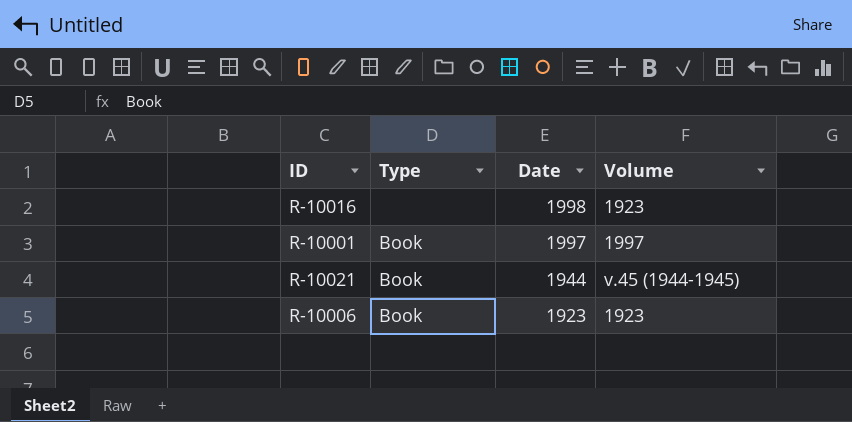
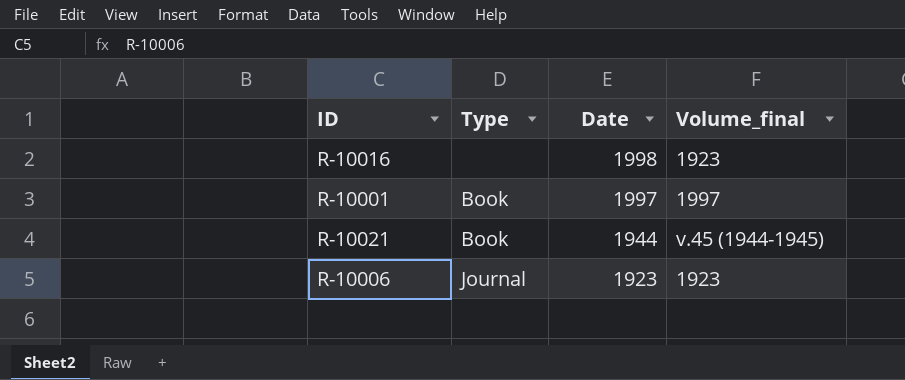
column name: Volume -> Volume_final
R-10006 | Type: Book -> Journal

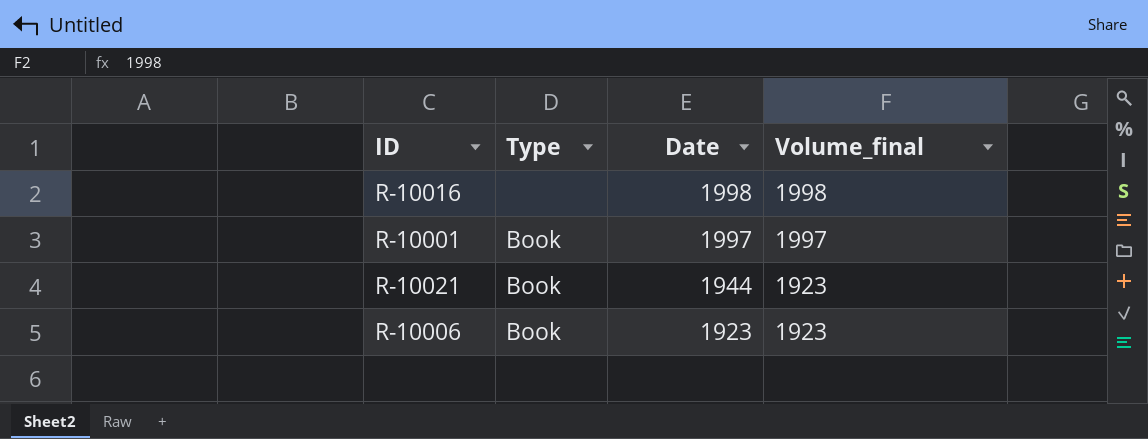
R-10016 | Volume_final: 1923 -> 1998
R-10021 | Volume_final: v.45 (1944-1945) -> 1923
R-10006 | Type: Journal -> Book

